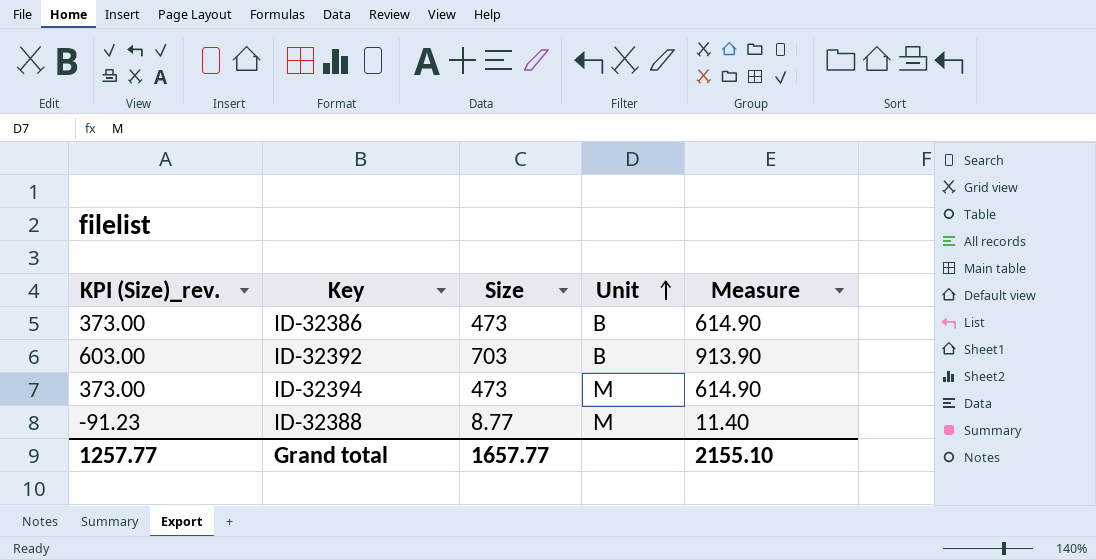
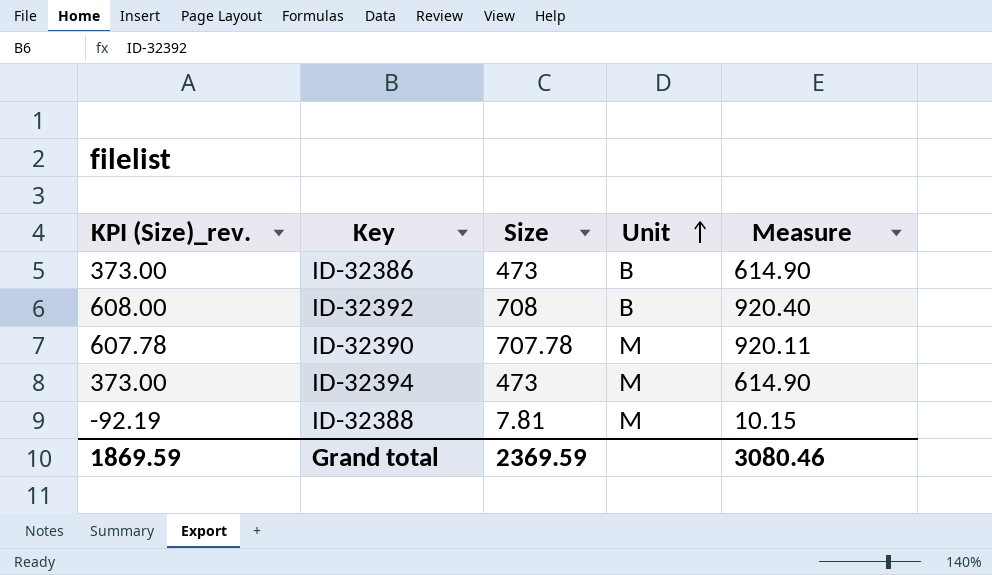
ID-32392 | KPI (Size)_rev.: 603.00 -> 608.00
ID-32392 | Size: 703 -> 708
ID-32392 | Measure: 913.90 -> 920.40
row ID-32390: none -> 607.78 | 707.78 | M | 920.11
ID-32388 | KPI (Size)_rev.: -91.23 -> -92.19
ID-32388 | Size: 8.77 -> 7.81
ID-32388 | Measure: 11.40 -> 10.15
Grand total | KPI (Size)_rev.: 1257.77 -> 1869.59
Grand total | Size: 1657.77 -> 2369.59
Grand total | Measure: 2155.10 -> 3080.46

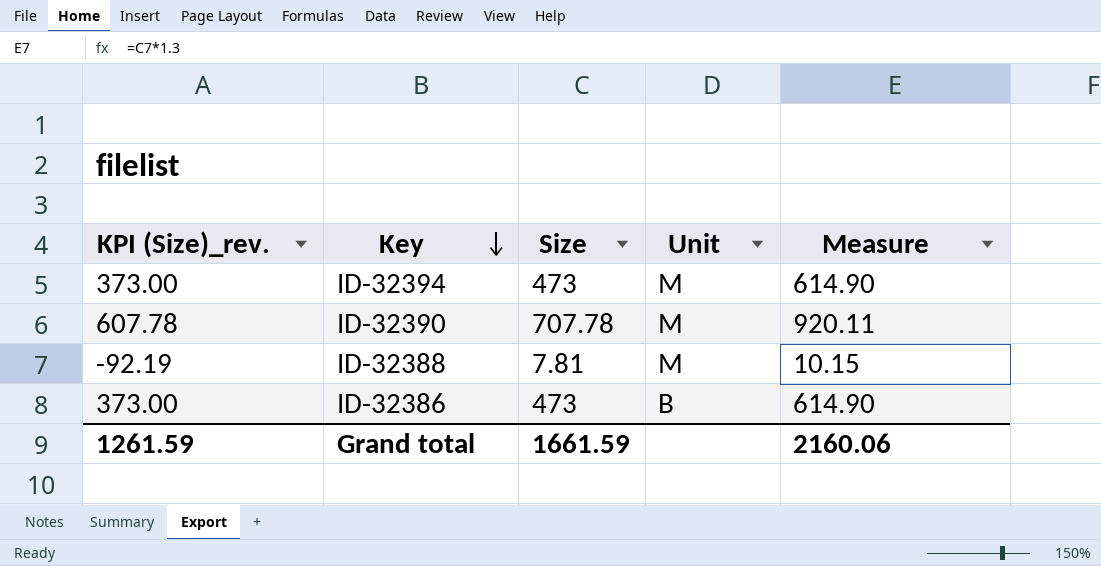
row order: Unit ascending -> Key descending
row ID-32392: 608.00 | 708 | B | 920.40 -> none
Grand total | KPI (Size)_rev.: 1869.59 -> 1261.59
Grand total | Size: 2369.59 -> 1661.59
Grand total | Measure: 3080.46 -> 2160.06

